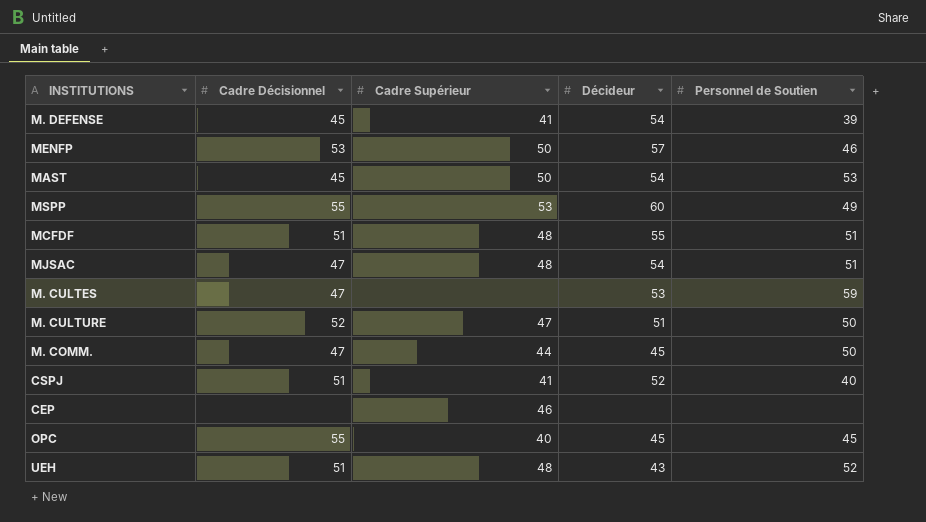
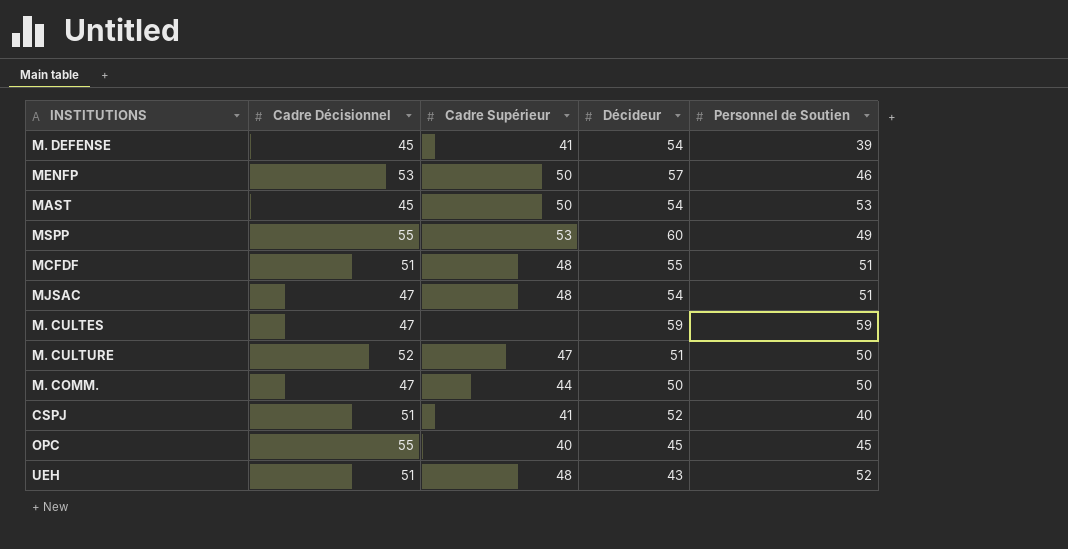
row CEP: none | 46 | none | none -> none
M. CULTES | Décideur: 53 -> 59
M. COMM. | Décideur: 45 -> 50

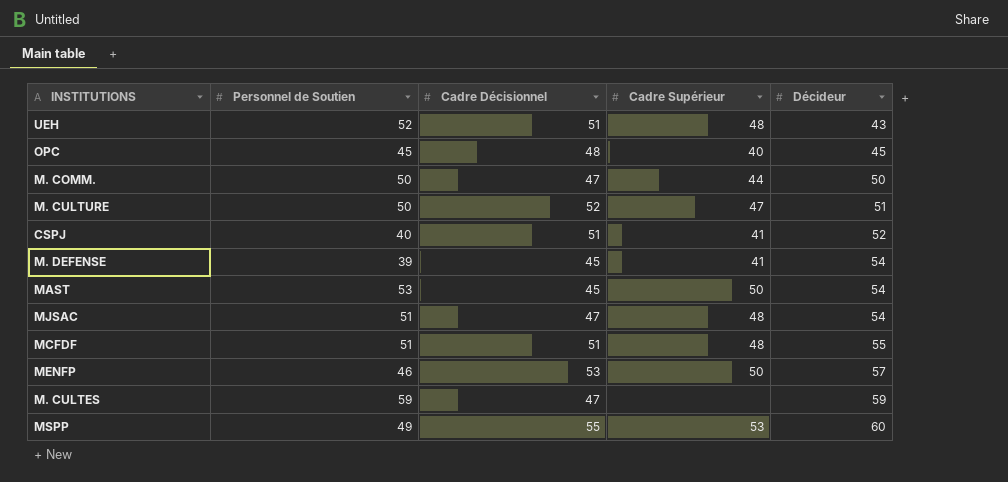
row order: none -> Décideur ascending
column Personnel de Soutien | position: 5 -> 2
OPC | Cadre Décisionnel: 55 -> 48

